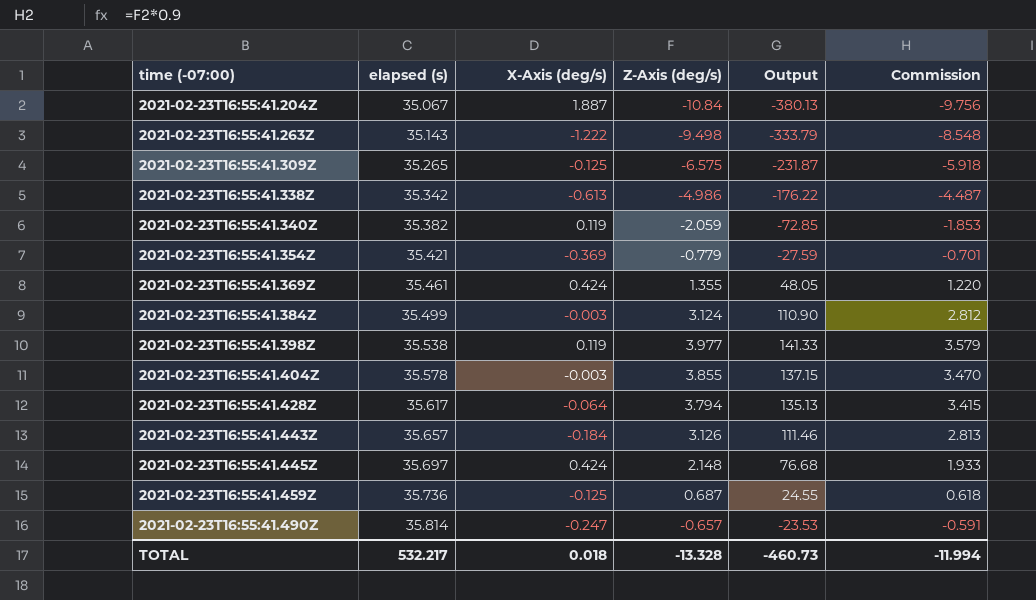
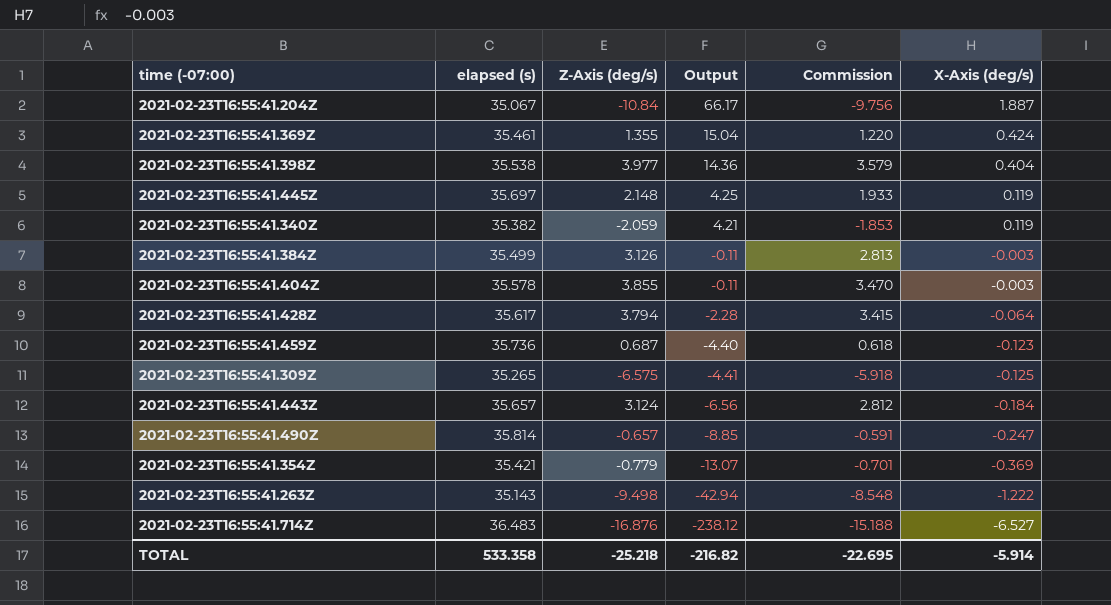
row order: time (-07:00) ascending -> Output descending
column Output | formula: [elapsed (s)] * [Z-Axis (deg/s)] -> [elapsed (s)] * [X-Axis (deg/s)]
column X-Axis (deg/s) | position: 3 -> 6
row 2021-02-23T16:55:41.338Z: 35.342 | -0.613 | -4.986 | -176.22 | -4.487 -> none
2021-02-23T16:55:41.398Z | X-Axis (deg/s): 0.119 -> 0.404
2021-02-23T16:55:41.445Z | X-Axis (deg/s): 0.424 -> 0.119
2021-02-23T16:55:41.384Z | Z-Axis (deg/s): 3.124 -> 3.126
2021-02-23T16:55:41.384Z | Commission: 2.812 -> 2.813
2021-02-23T16:55:41.459Z | X-Axis (deg/s): -0.125 -> -0.123
2021-02-23T16:55:41.443Z | Z-Axis (deg/s): 3.126 -> 3.124
2021-02-23T16:55:41.443Z | Commission: 2.813 -> 2.812
row 2021-02-23T16:55:41.714Z: none -> 36.483 | -16.876 | -238.12 | -15.188 | -6.527
TOTAL | elapsed (s): 532.217 -> 533.358
TOTAL | Z-Axis (deg/s): -13.328 -> -25.218
TOTAL | Output: -460.73 -> -216.82
TOTAL | Commission: -11.994 -> -22.695
TOTAL | X-Axis (deg/s): 0.018 -> -5.914

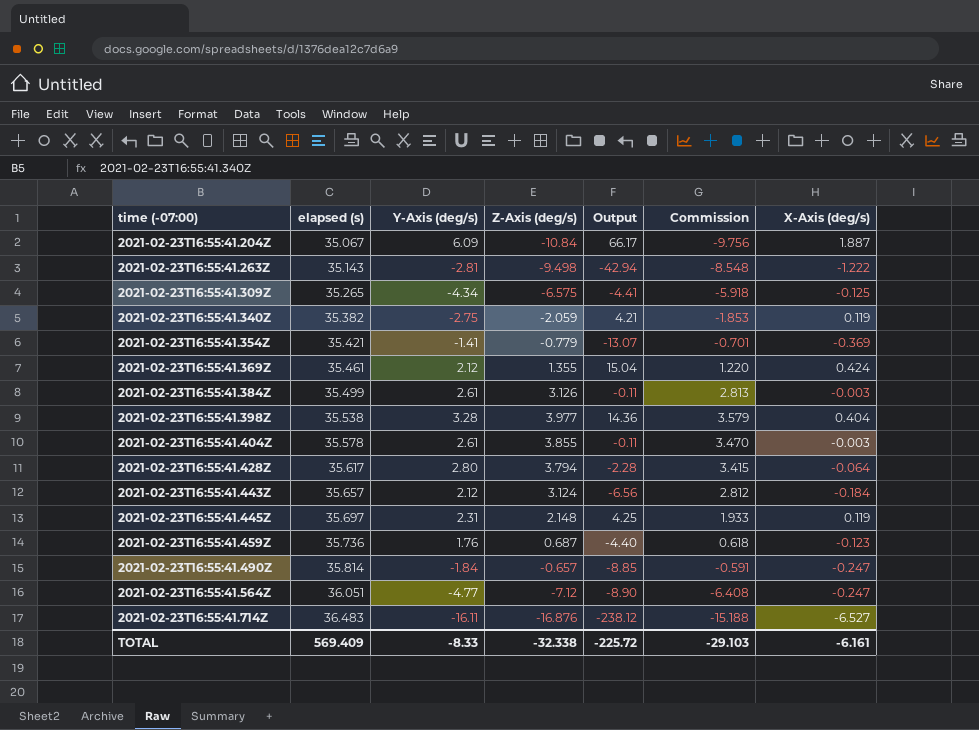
row order: Output descending -> time (-07:00) ascending
column Y-Axis (deg/s) | position: none -> 3
row 2021-02-23T16:55:41.564Z: none -> 36.051 | -4.77 | -7.12 | -8.90 | -6.408 | -0.247
TOTAL | elapsed (s): 533.358 -> 569.409
TOTAL | Z-Axis (deg/s): -25.218 -> -32.338
TOTAL | Output: -216.82 -> -225.72
TOTAL | Commission: -22.695 -> -29.103
TOTAL | X-Axis (deg/s): -5.914 -> -6.161

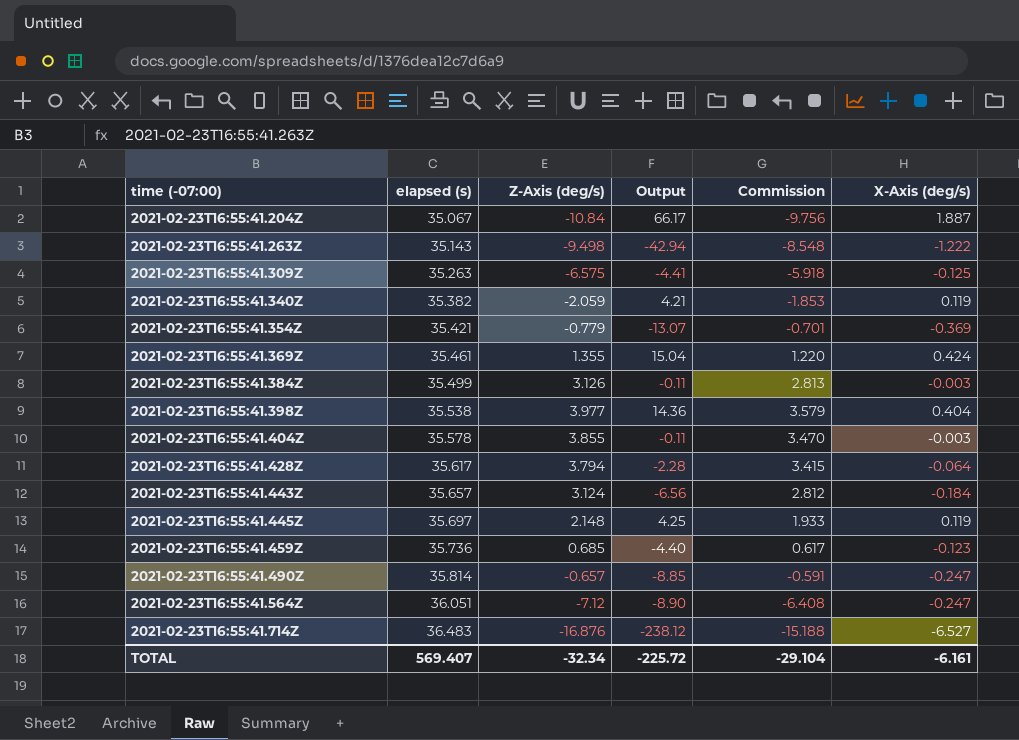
column Y-Axis (deg/s) | position: 3 -> none
2021-02-23T16:55:41.309Z | elapsed (s): 35.265 -> 35.263
2021-02-23T16:55:41.459Z | Z-Axis (deg/s): 0.687 -> 0.685
2021-02-23T16:55:41.459Z | Commission: 0.618 -> 0.617
TOTAL | elapsed (s): 569.409 -> 569.407
TOTAL | Z-Axis (deg/s): -32.338 -> -32.34
TOTAL | Commission: -29.103 -> -29.104

